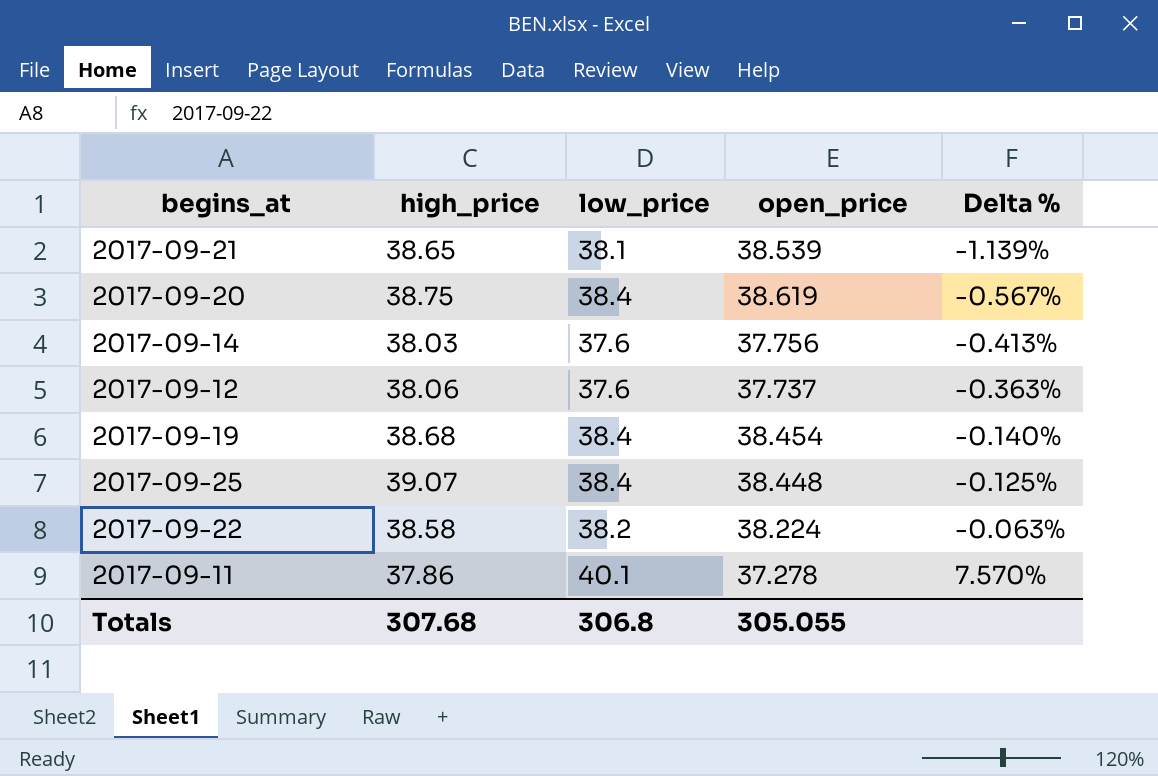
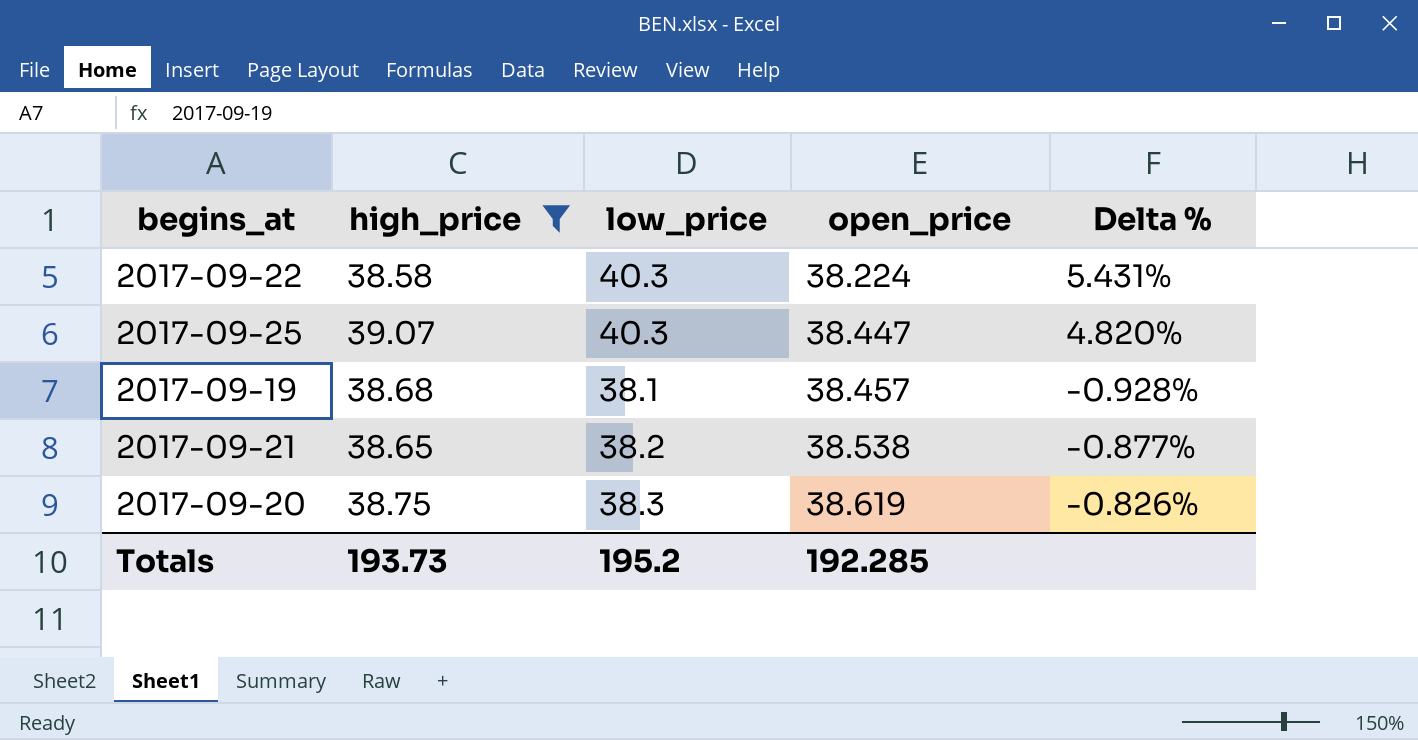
filter: none -> high_price >= 38.58
row order: Delta % ascending -> open_price ascending
2017-09-22 | low_price: 38.2 -> 40.3
2017-09-22 | Delta %: -0.063% -> 5.431%
2017-09-25 | low_price: 38.4 -> 40.3
2017-09-25 | open_price: 38.448 -> 38.447
2017-09-25 | Delta %: -0.125% -> 4.820%
2017-09-19 | low_price: 38.4 -> 38.1
2017-09-19 | open_price: 38.454 -> 38.457
2017-09-19 | Delta %: -0.140% -> -0.928%
2017-09-21 | low_price: 38.1 -> 38.2
2017-09-21 | open_price: 38.539 -> 38.538
2017-09-21 | Delta %: -1.139% -> -0.877%
2017-09-20 | low_price: 38.4 -> 38.3
2017-09-20 | Delta %: -0.567% -> -0.826%
Totals | high_price: 307.68 -> 193.73
Totals | low_price: 306.8 -> 195.2
Totals | open_price: 305.055 -> 192.285

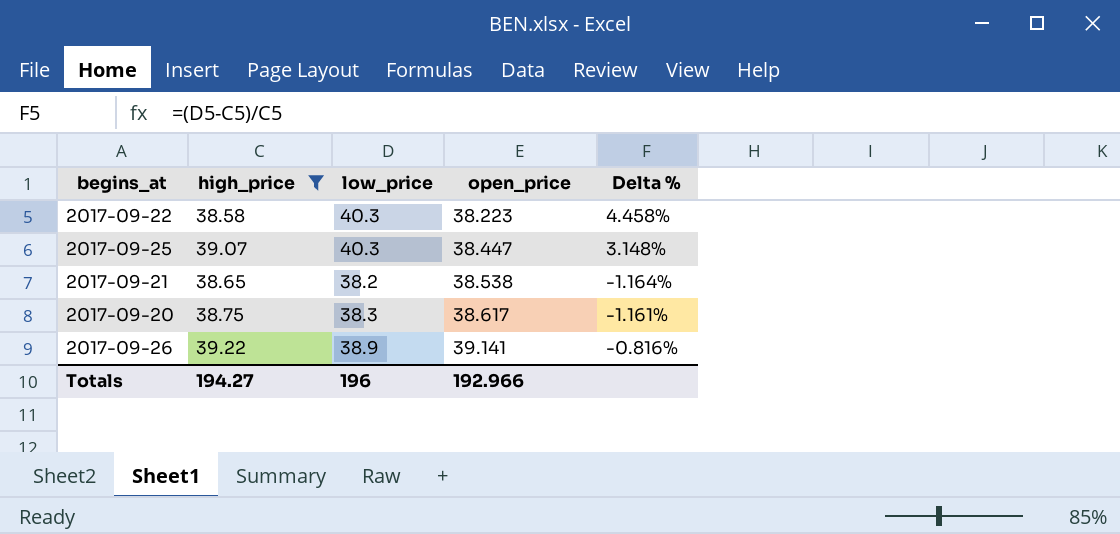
column Delta % | formula: ([low_price] - [open_price]) / [open_price] -> ([low_price] - [high_price]) / [high_price]
row 2017-09-19: 38.68 | 38.1 | 38.457 | -0.928% -> none
2017-09-22 | open_price: 38.224 -> 38.223
2017-09-20 | open_price: 38.619 -> 38.617
row 2017-09-26: none -> 39.22 | 38.9 | 39.141 | -0.816%
Totals | high_price: 193.73 -> 194.27
Totals | low_price: 195.2 -> 196
Totals | open_price: 192.285 -> 192.966

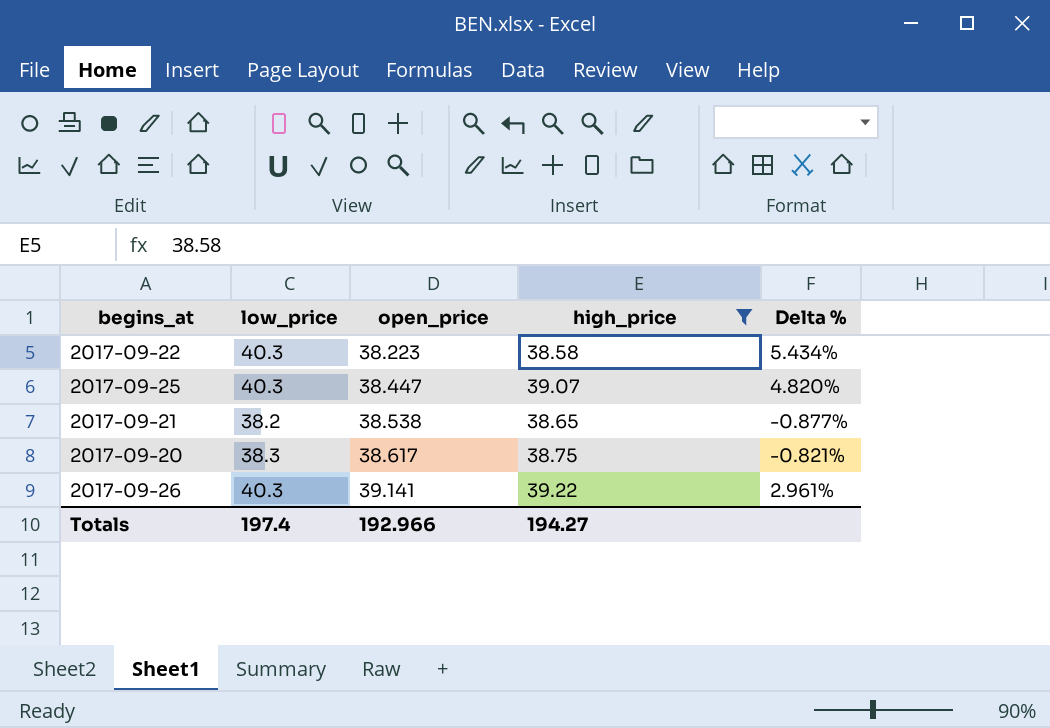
column high_price | position: 2 -> 4
column Delta % | formula: ([low_price] - [high_price]) / [high_price] -> ([low_price] - [open_price]) / [open_price]
2017-09-26 | low_price: 38.9 -> 40.3
Totals | low_price: 196 -> 197.4

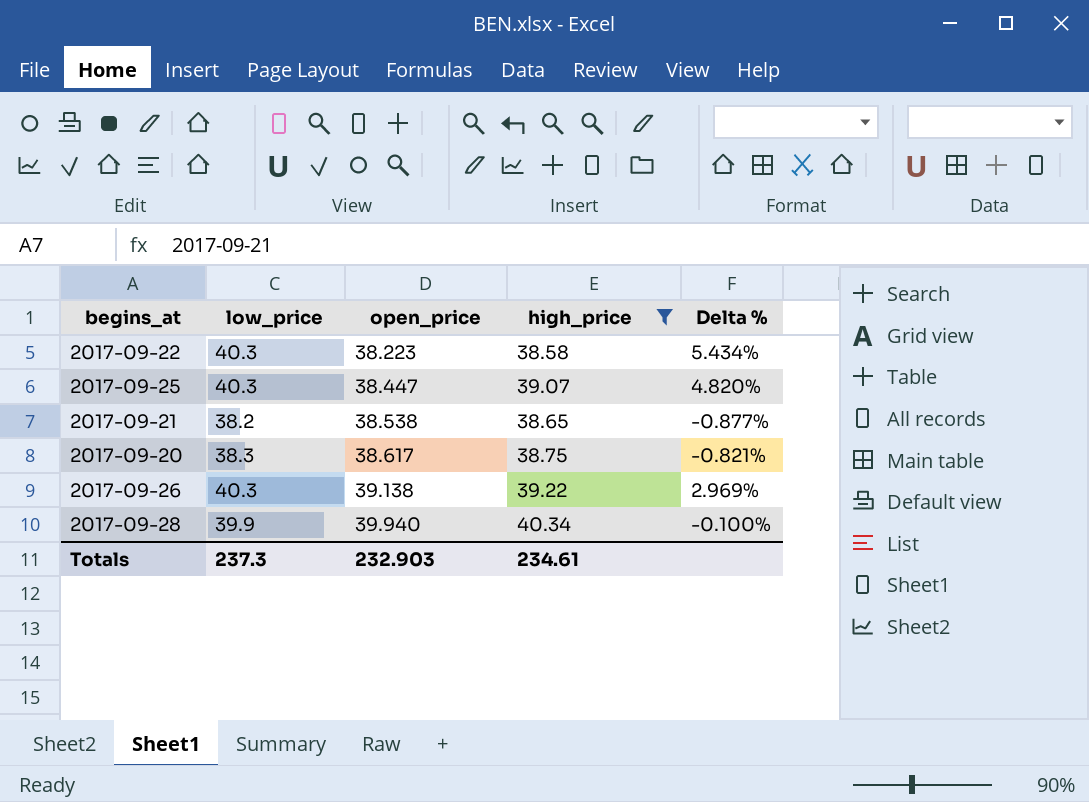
2017-09-26 | open_price: 39.141 -> 39.138
2017-09-26 | Delta %: 2.961% -> 2.969%
row 2017-09-28: none -> 39.9 | 39.940 | 40.34 | -0.100%
Totals | low_price: 197.4 -> 237.3
Totals | open_price: 192.966 -> 232.903
Totals | high_price: 194.27 -> 234.61

